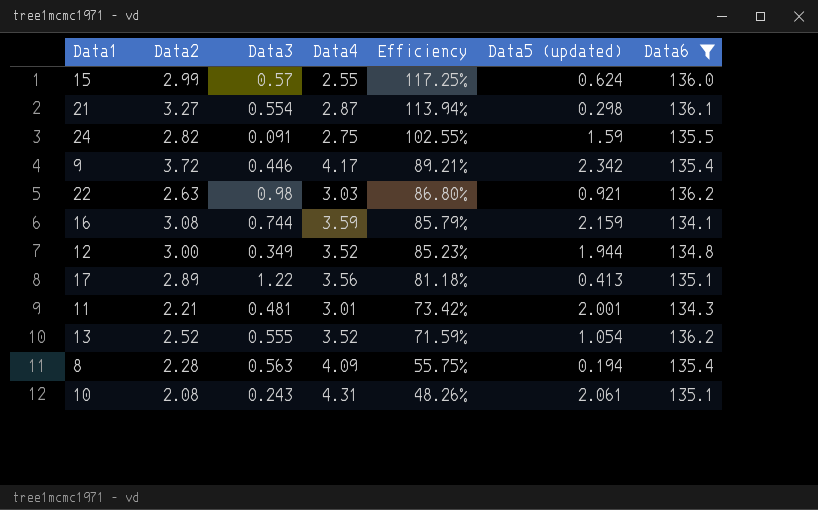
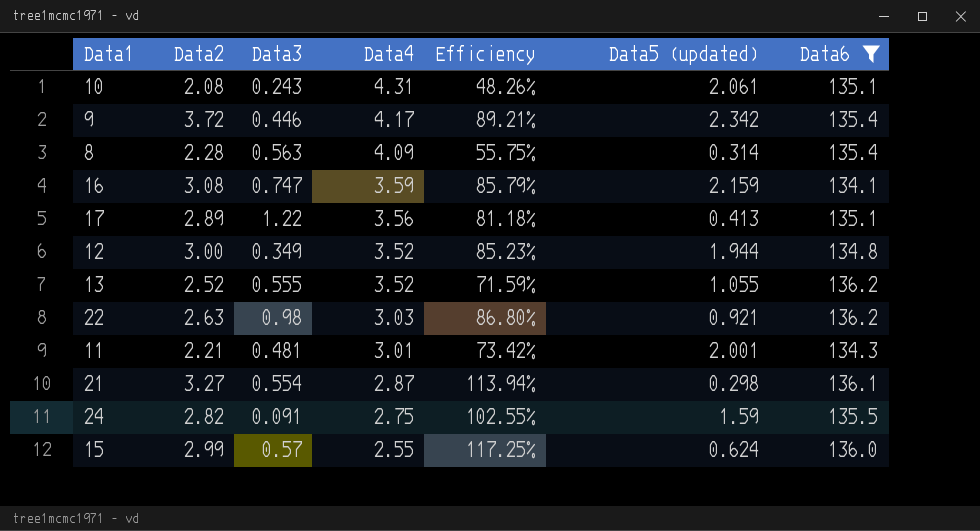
row order: Efficiency descending -> Data4 descending
8 | Data5 (updated): 0.194 -> 0.314
16 | Data3: 0.744 -> 0.747
13 | Data5 (updated): 1.054 -> 1.055

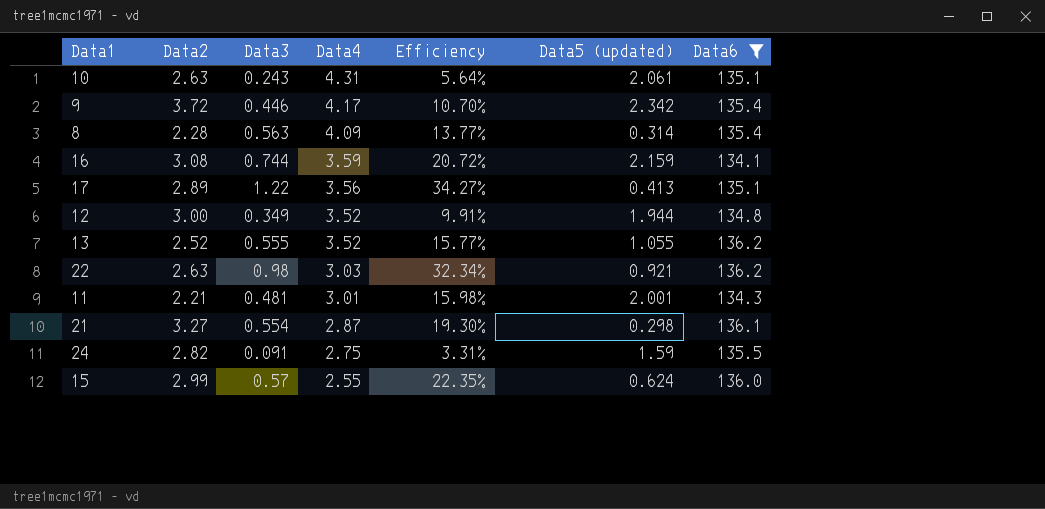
column Efficiency | formula: [Data2] / [Data4] -> [Data3] / [Data4]
10 | Data2: 2.08 -> 2.63
16 | Data3: 0.747 -> 0.744

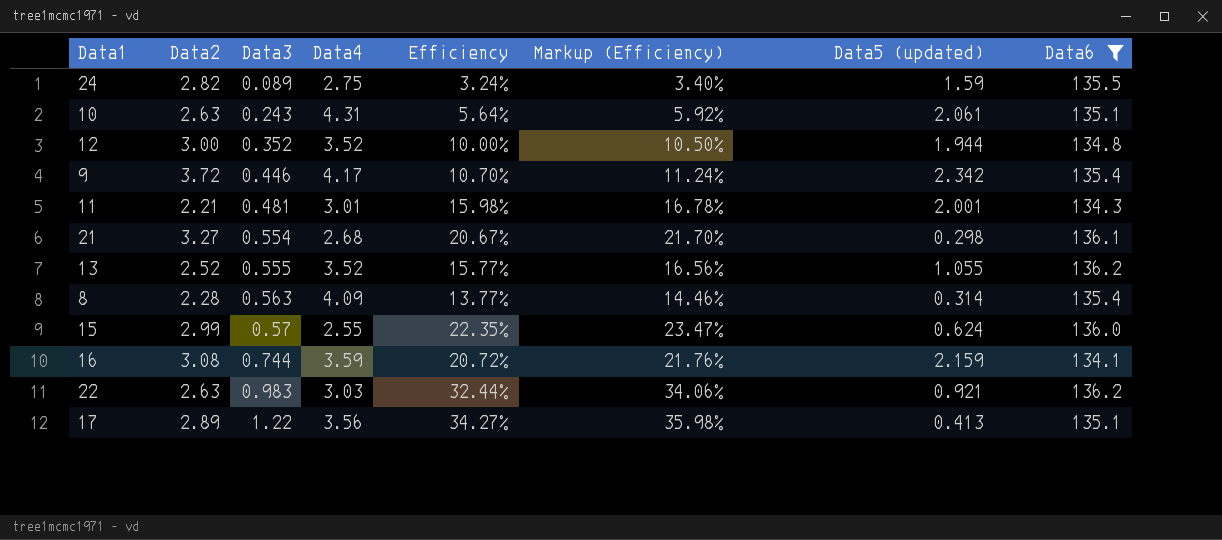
row order: Data4 descending -> Data3 ascending
column Markup (Efficiency) | formula: none -> [Efficiency] * 1.05
24 | Data3: 0.091 -> 0.089
24 | Efficiency: 3.31% -> 3.24%
12 | Data3: 0.349 -> 0.352
12 | Efficiency: 9.91% -> 10.00%
21 | Data4: 2.87 -> 2.68
21 | Efficiency: 19.30% -> 20.67%
22 | Data3: 0.98 -> 0.983
22 | Efficiency: 32.34% -> 32.44%

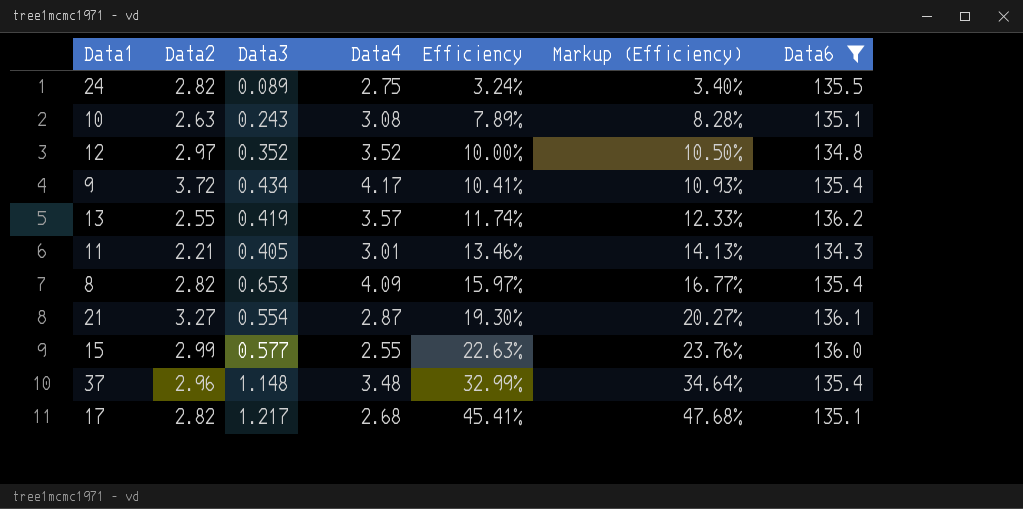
row order: Data3 ascending -> Efficiency ascending
column Data5 (updated) | position: 7 -> none
row 16: 3.08 | 0.744 | 3.59 | 20.72% | 21.76% | 2.159 | 134.1 -> none
row 22: 2.63 | 0.983 | 3.03 | 32.44% | 34.06% | 0.921 | 136.2 -> none
10 | Data4: 4.31 -> 3.08
10 | Efficiency: 5.64% -> 7.89%
10 | Markup (Efficiency): 5.92% -> 8.28%
12 | Data2: 3.00 -> 2.97
9 | Data3: 0.446 -> 0.434
9 | Efficiency: 10.70% -> 10.41%
9 | Markup (Efficiency): 11.24% -> 10.93%
13 | Data2: 2.52 -> 2.55
13 | Data3: 0.555 -> 0.419
13 | Data4: 3.52 -> 3.57
13 | Efficiency: 15.77% -> 11.74%
13 | Markup (Efficiency): 16.56% -> 12.33%
11 | Data3: 0.481 -> 0.405
11 | Efficiency: 15.98% -> 13.46%
11 | Markup (Efficiency): 16.78% -> 14.13%
8 | Data2: 2.28 -> 2.82
8 | Data3: 0.563 -> 0.653
8 | Efficiency: 13.77% -> 15.97%
8 | Markup (Efficiency): 14.46% -> 16.77%
21 | Data4: 2.68 -> 2.87
21 | Efficiency: 20.67% -> 19.30%
21 | Markup (Efficiency): 21.70% -> 20.27%
15 | Data3: 0.57 -> 0.577
15 | Efficiency: 22.35% -> 22.63%
15 | Markup (Efficiency): 23.47% -> 23.76%
row 37: none -> 2.96 | 1.148 | 3.48 | 32.99% | 34.64% | 135.4
17 | Data2: 2.89 -> 2.82
17 | Data3: 1.22 -> 1.217
17 | Data4: 3.56 -> 2.68
17 | Efficiency: 34.27% -> 45.41%
17 | Markup (Efficiency): 35.98% -> 47.68%

